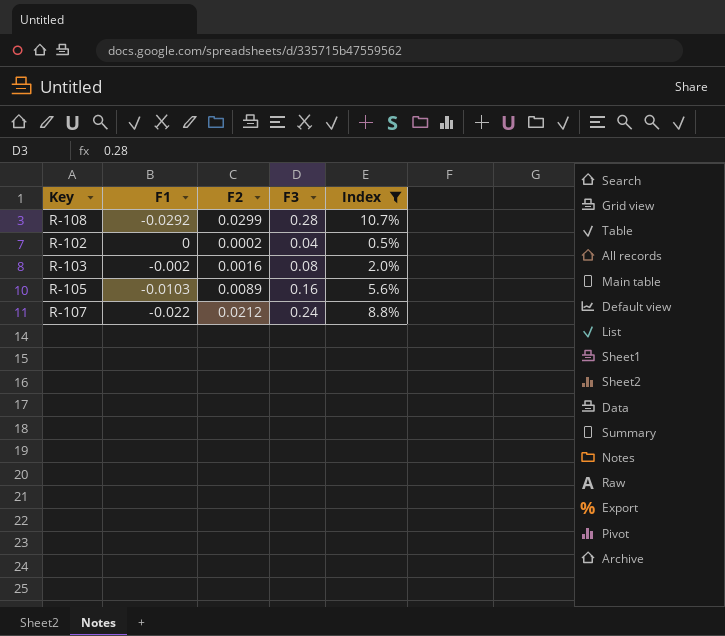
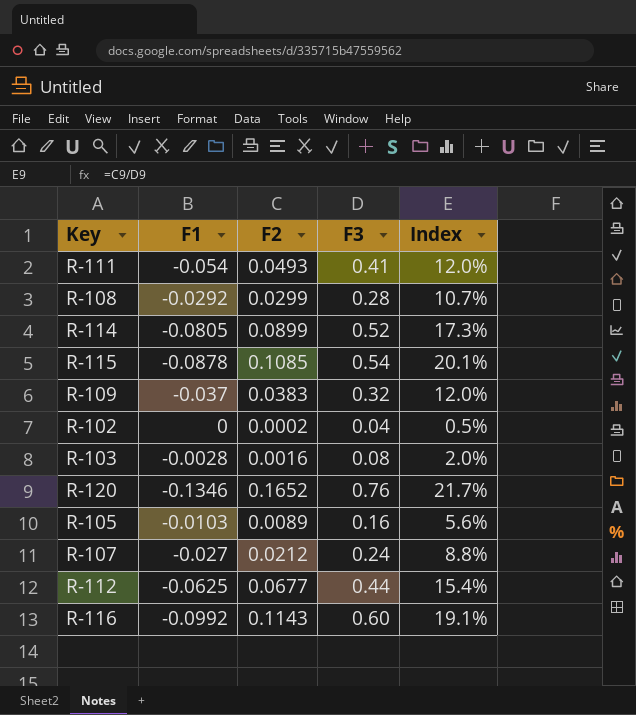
filter: Index <= 10.7% -> none
R-103 | F1: -0.002 -> -0.0028
R-107 | F1: -0.022 -> -0.027

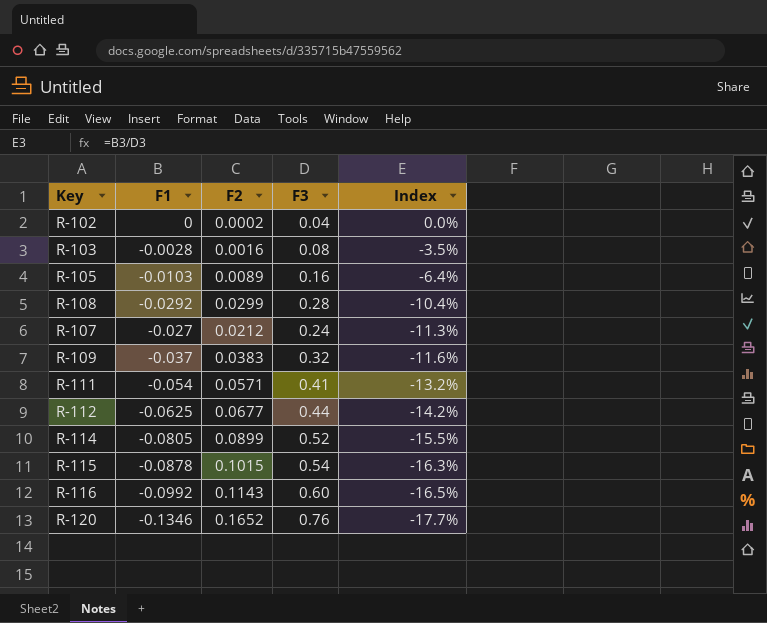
row order: none -> Index descending
column Index | formula: [F2] / [F3] -> [F1] / [F3]
R-111 | F2: 0.0493 -> 0.0571
R-115 | F2: 0.1085 -> 0.1015

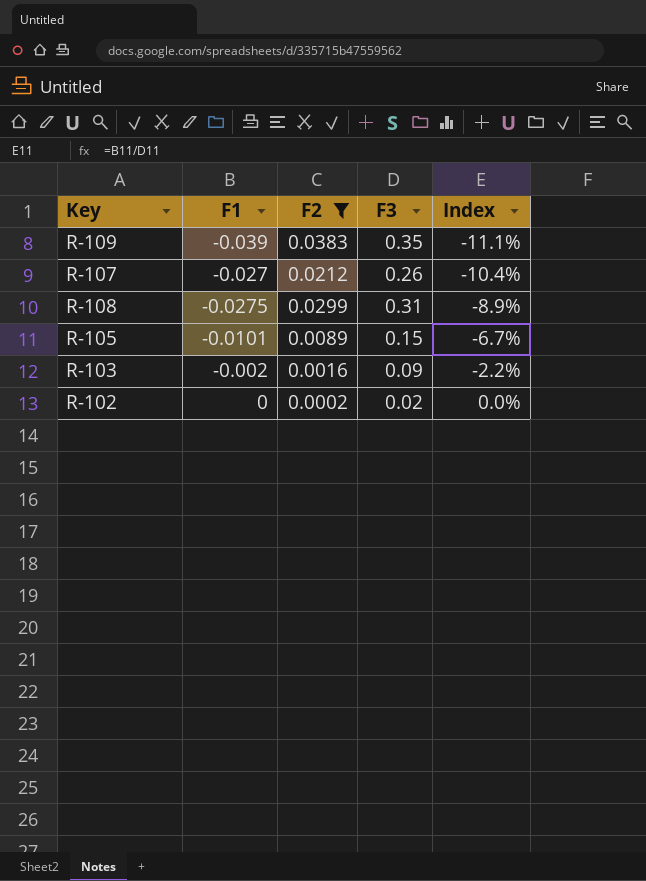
filter: none -> F2 <= 0.0383
row order: Index descending -> Index ascending
R-109 | F1: -0.037 -> -0.039
R-109 | F3: 0.32 -> 0.35
R-109 | Index: -11.6% -> -11.1%
R-107 | F3: 0.24 -> 0.26
R-107 | Index: -11.3% -> -10.4%
R-108 | F1: -0.0292 -> -0.0275
R-108 | F3: 0.28 -> 0.31
R-108 | Index: -10.4% -> -8.9%
R-105 | F1: -0.0103 -> -0.0101
R-105 | F3: 0.16 -> 0.15
R-105 | Index: -6.4% -> -6.7%
R-103 | F1: -0.0028 -> -0.002
R-103 | F3: 0.08 -> 0.09
R-103 | Index: -3.5% -> -2.2%
R-102 | F3: 0.04 -> 0.02

